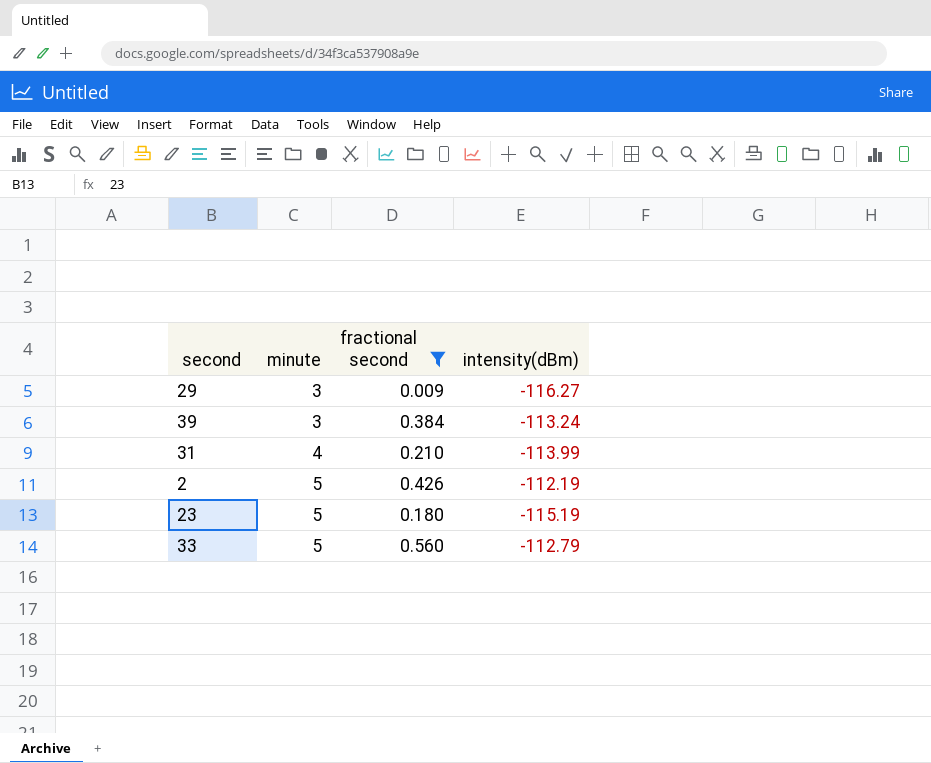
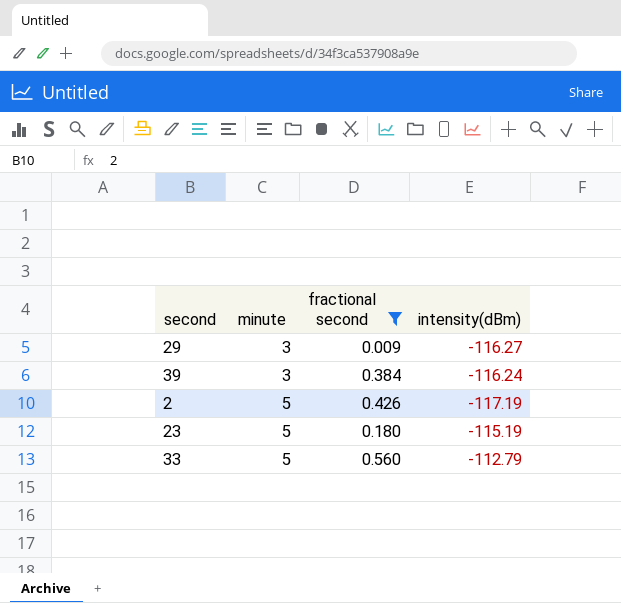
row 31: 4 | 0.210 | -113.99 -> none
39 | intensity(dBm): -113.24 -> -116.24
2 | intensity(dBm): -112.19 -> -117.19

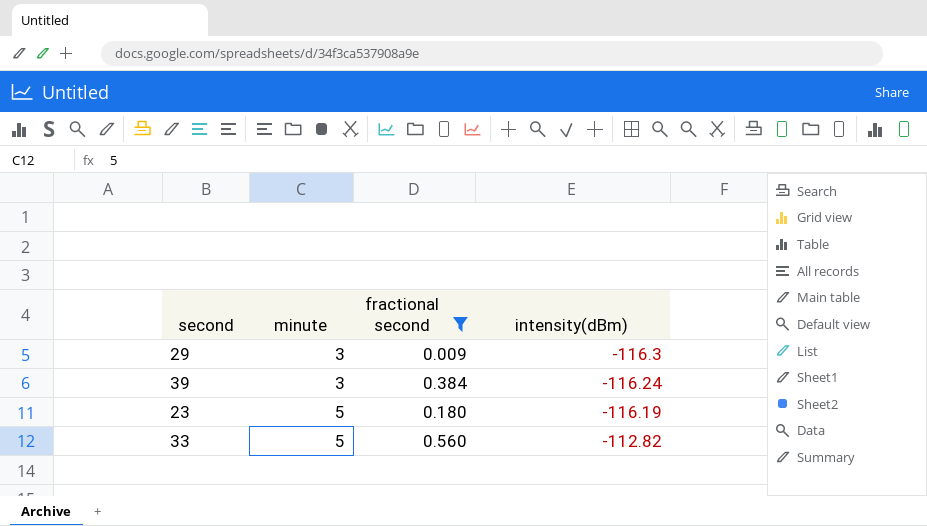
row 2: 5 | 0.426 | -117.19 -> none
29 | intensity(dBm): -116.27 -> -116.3
23 | intensity(dBm): -115.19 -> -116.19
33 | intensity(dBm): -112.79 -> -112.82

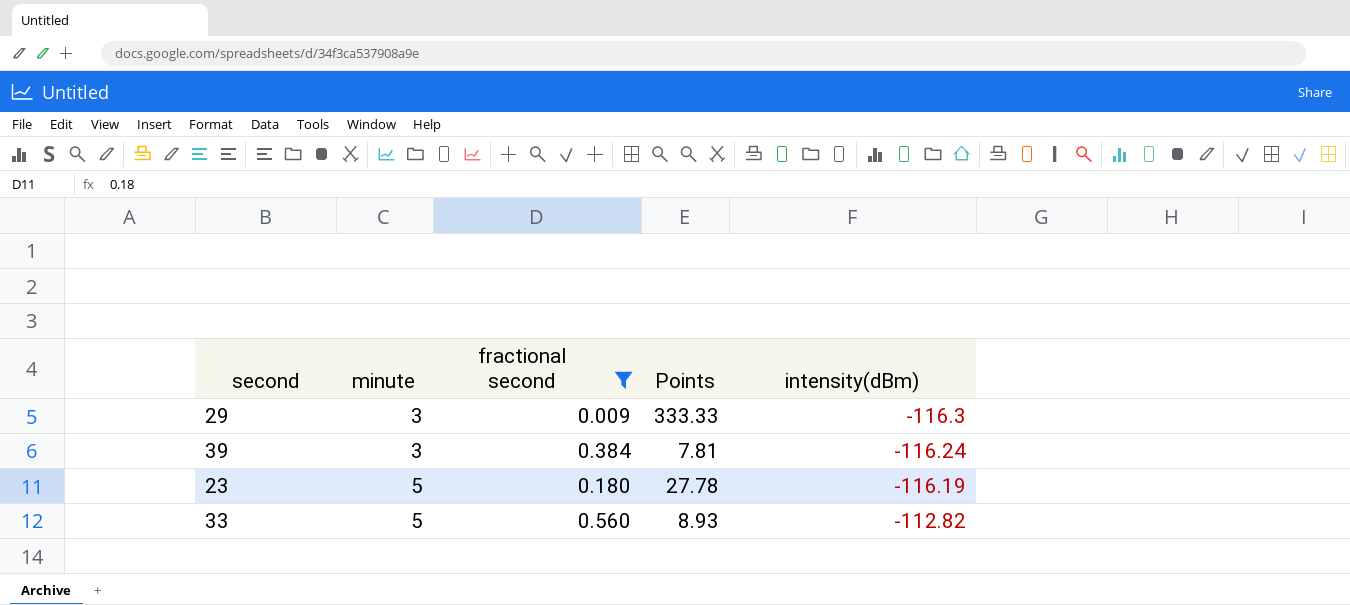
column Points | formula: none -> [minute] / [fractional second]

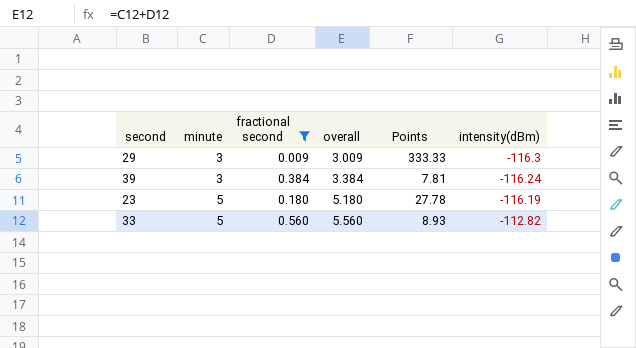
column overall | formula: none -> [minute] + [fractional second]

